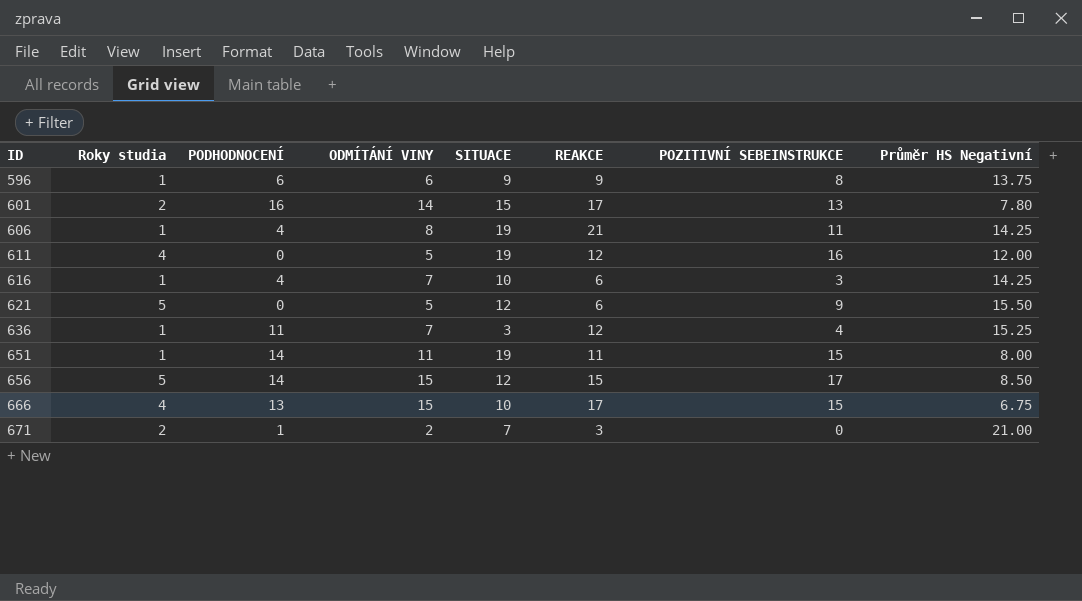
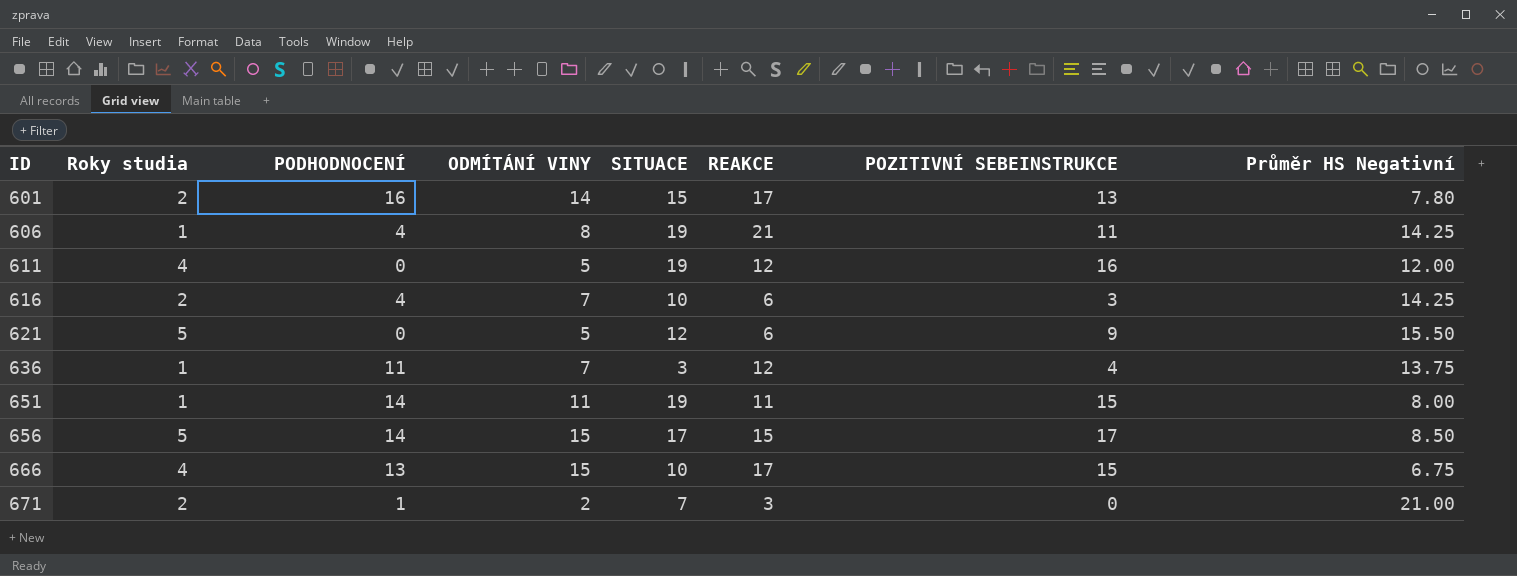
row 596: 1 | 6 | 6 | 9 | 9 | 8 | 13.75 -> none
616 | Roky studia: 1 -> 2
636 | Průměr HS Negativní: 15.25 -> 13.75
656 | SITUACE: 12 -> 17

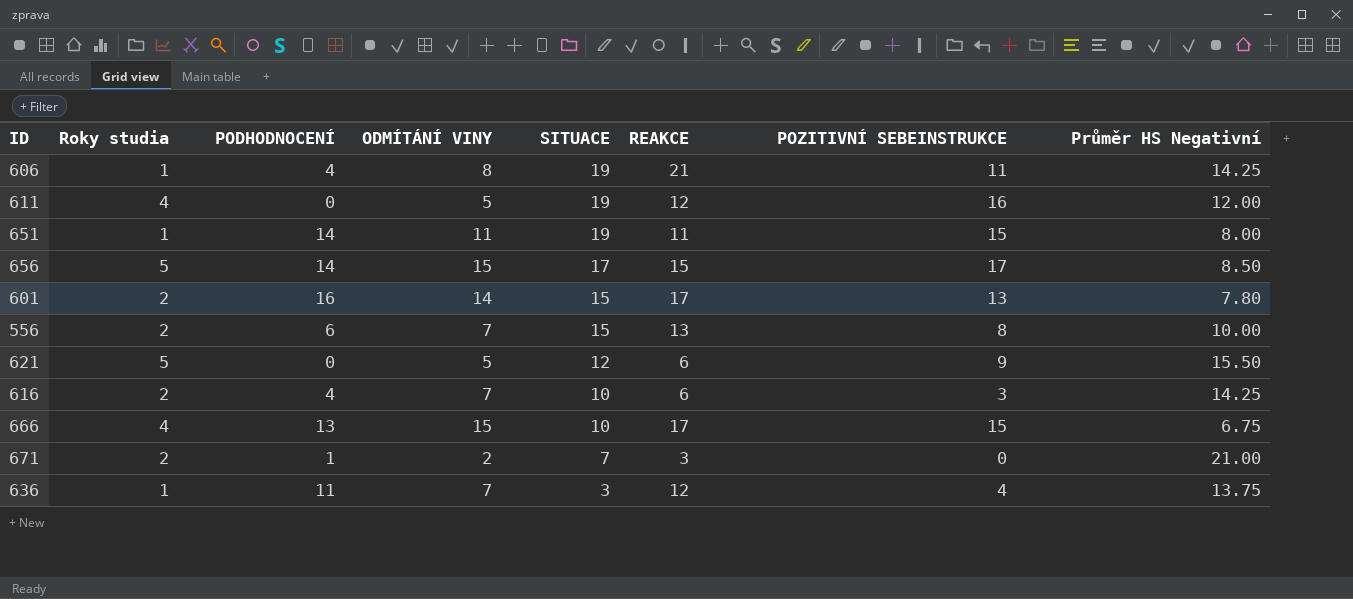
row order: ID ascending -> SITUACE descending
row 556: none -> 2 | 6 | 7 | 15 | 13 | 8 | 10.00

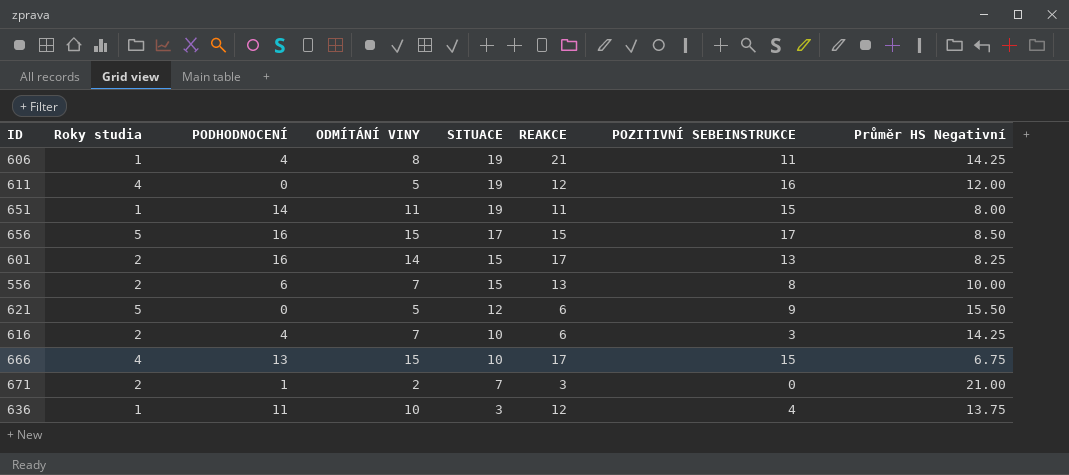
656 | PODHODNOCENÍ: 14 -> 16
601 | Průměr HS Negativní: 7.80 -> 8.25
636 | ODMÍTÁNÍ VINY: 7 -> 10

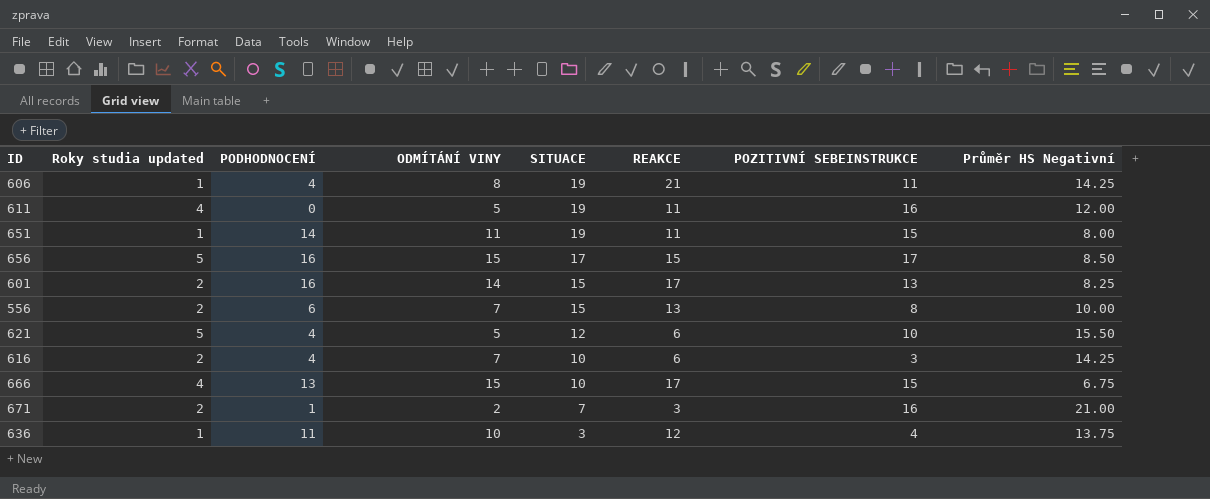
column name: Roky studia -> Roky studia updated
611 | REAKCE: 12 -> 11
621 | PODHODNOCENÍ: 0 -> 4
621 | POZITIVNÍ SEBEINSTRUKCE: 9 -> 10
671 | POZITIVNÍ SEBEINSTRUKCE: 0 -> 16

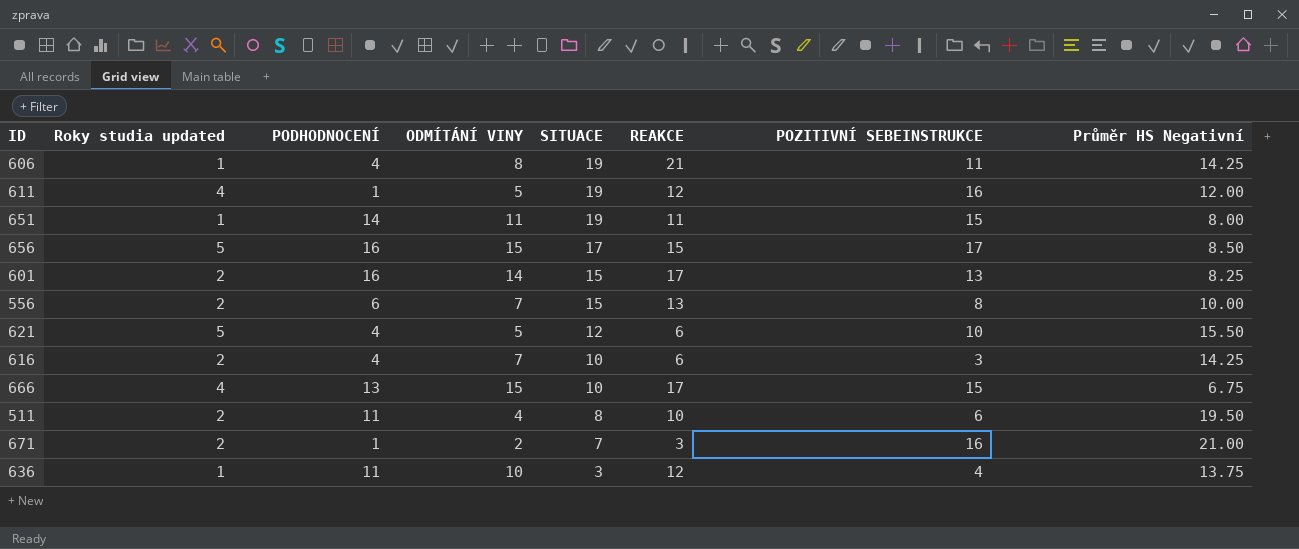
611 | PODHODNOCENÍ: 0 -> 1
611 | REAKCE: 11 -> 12
row 511: none -> 2 | 11 | 4 | 8 | 10 | 6 | 19.50

